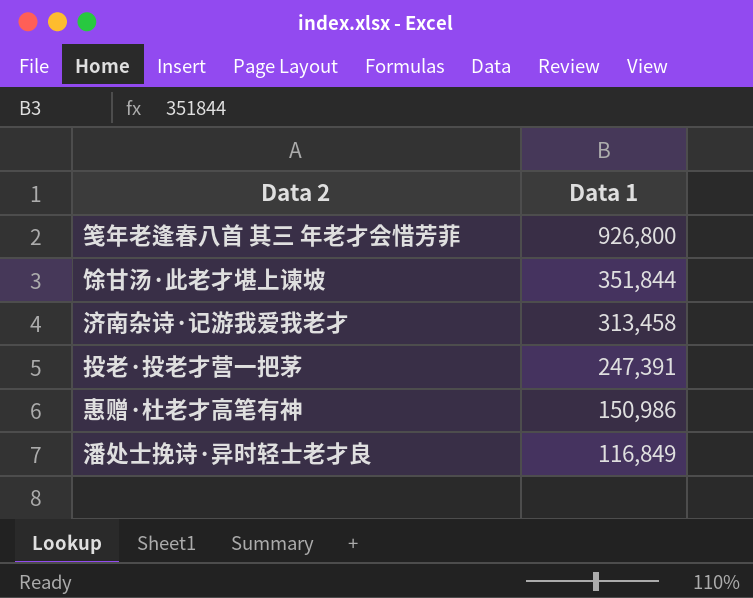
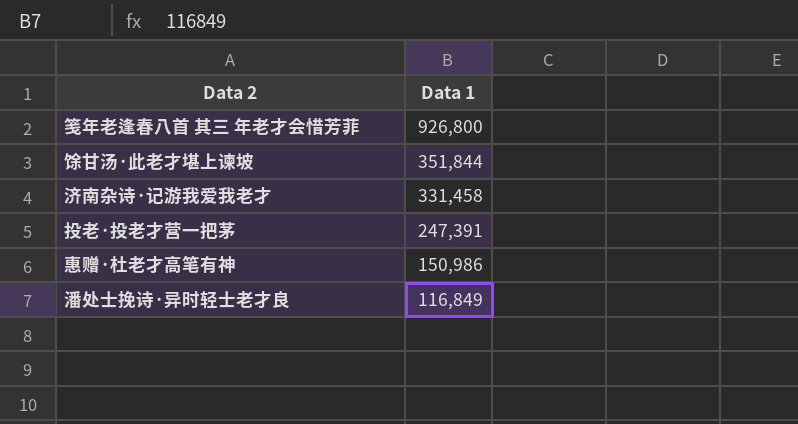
济南杂诗·记游我爱我老才 | Data 1: 313,458 -> 331,458

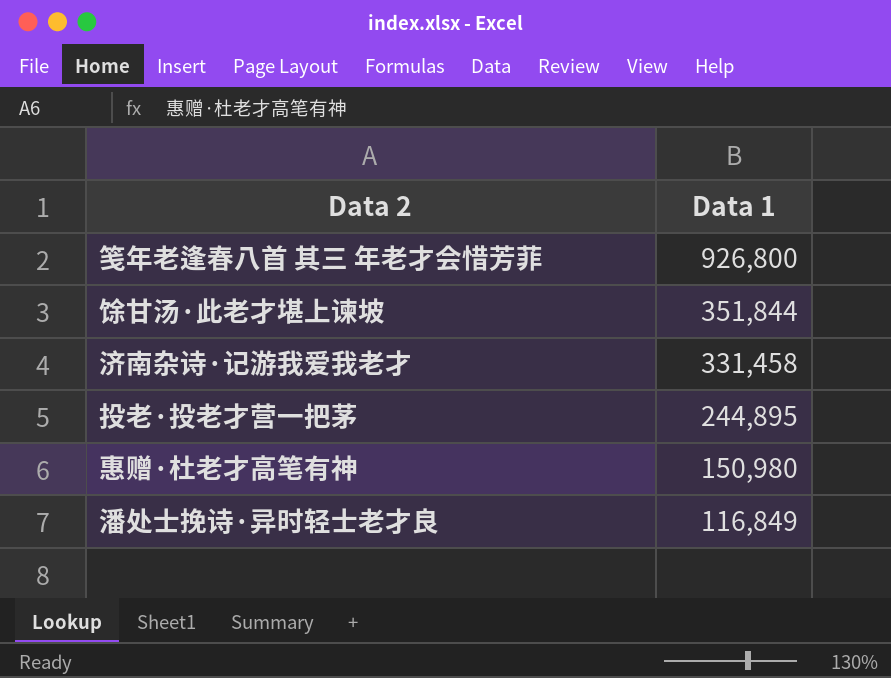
投老·投老才营一把茅 | Data 1: 247,391 -> 244,895
惠赠·杜老才高笔有神 | Data 1: 150,986 -> 150,980

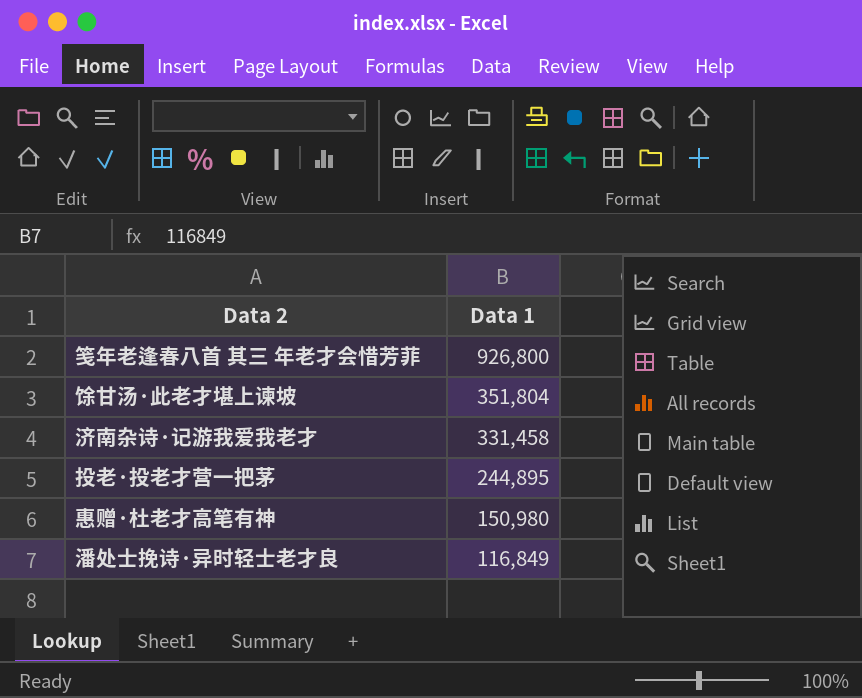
馀甘汤·此老才堪上谏坡 | Data 1: 351,844 -> 351,804

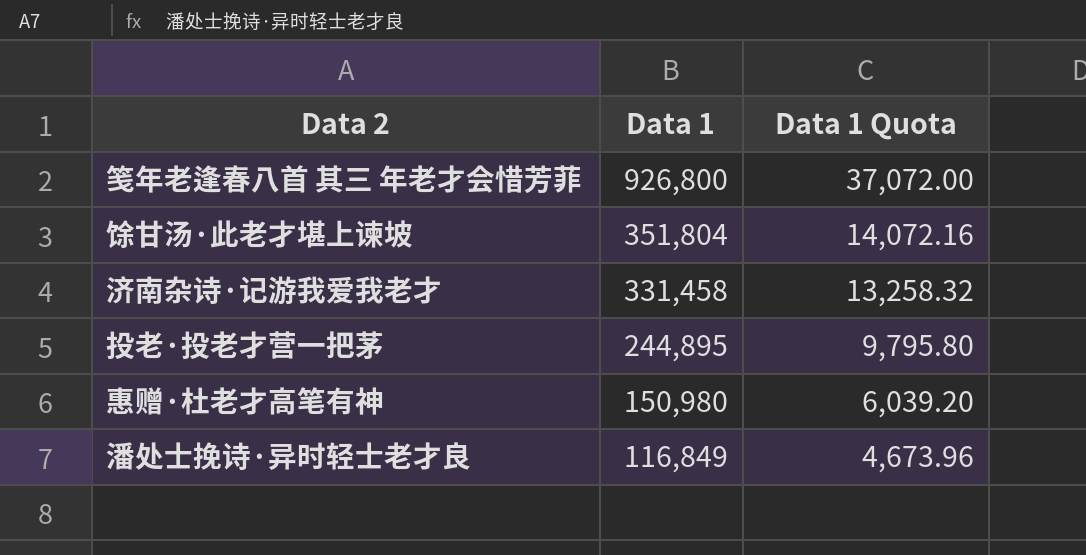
column Data 1 Quota | formula: none -> [Data 1] * 0.04

